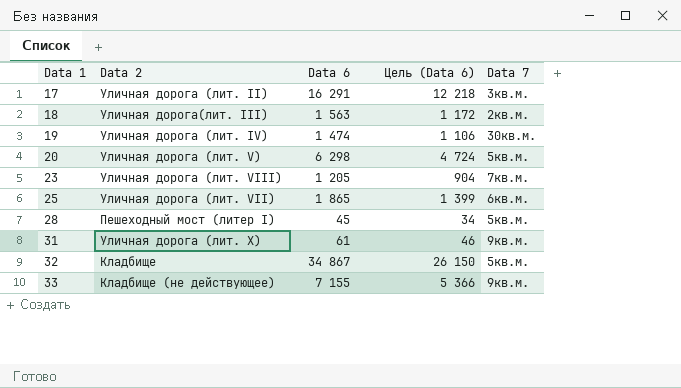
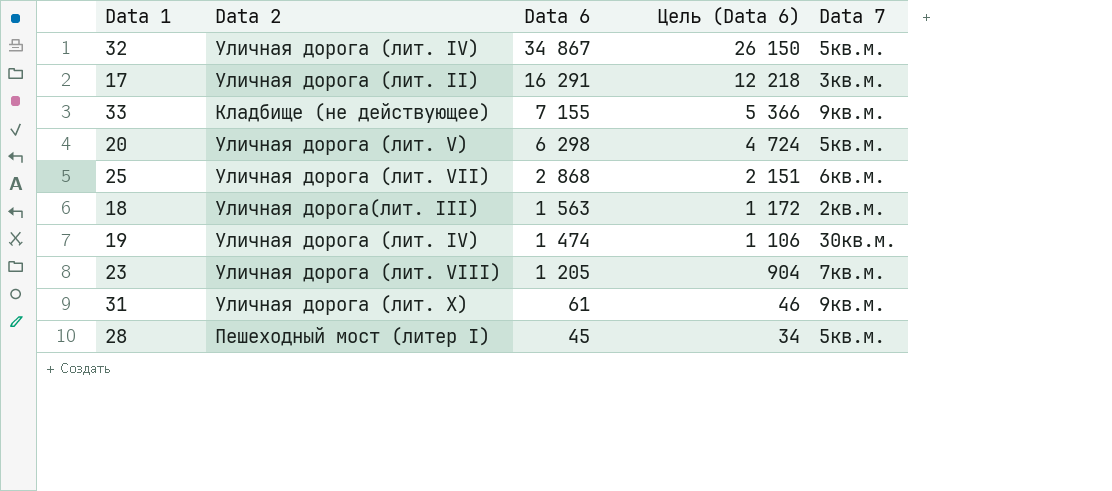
row order: Data 1 ascending -> Data 6 descending
32 | Data 2: Кладбище -> Уличная дорога (лит. IV)
25 | Data 6: 1 865 -> 2 868
25 | Цель (Data 6): 1 399 -> 2 151

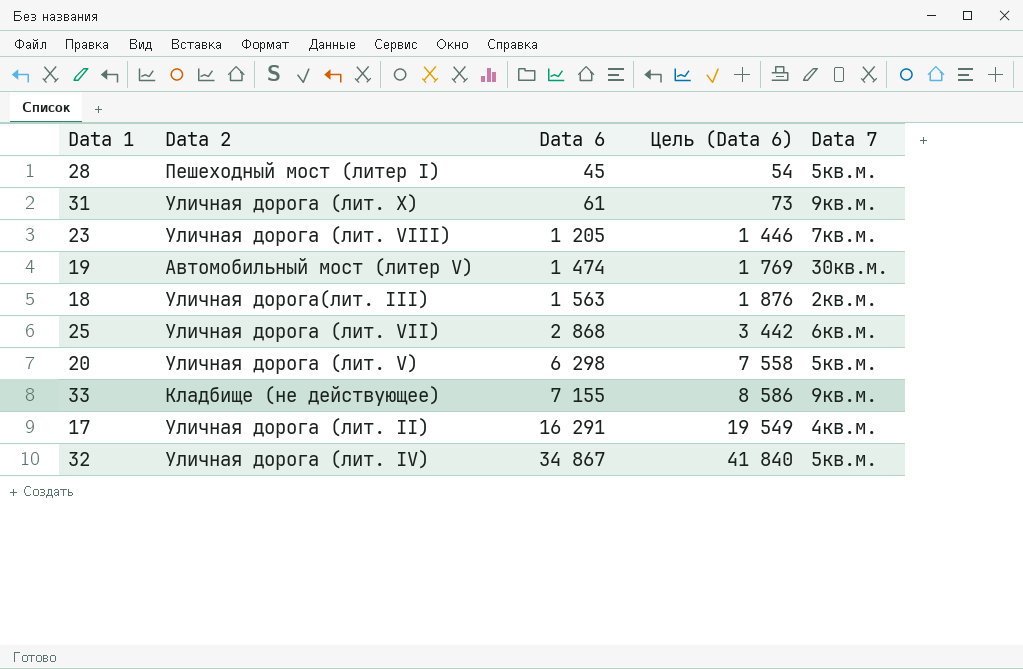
row order: Data 6 descending -> Data 6 ascending
column Цель (Data 6) | formula: [Data 6] * 0,75 -> [Data 6] * 1,2
19 | Data 2: Уличная дорога (лит. IV) -> Автомобильный мост (литер V)
17 | Data 7: 3кв.м. -> 4кв.м.

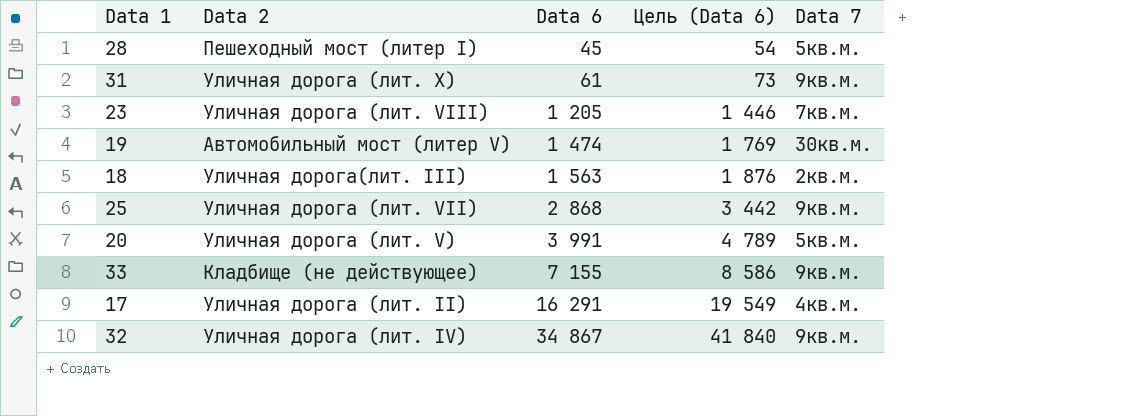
25 | Data 7: 6кв.м. -> 9кв.м.
20 | Data 6: 6 298 -> 3 991
20 | Цель (Data 6): 7 558 -> 4 789
32 | Data 7: 5кв.м. -> 9кв.м.

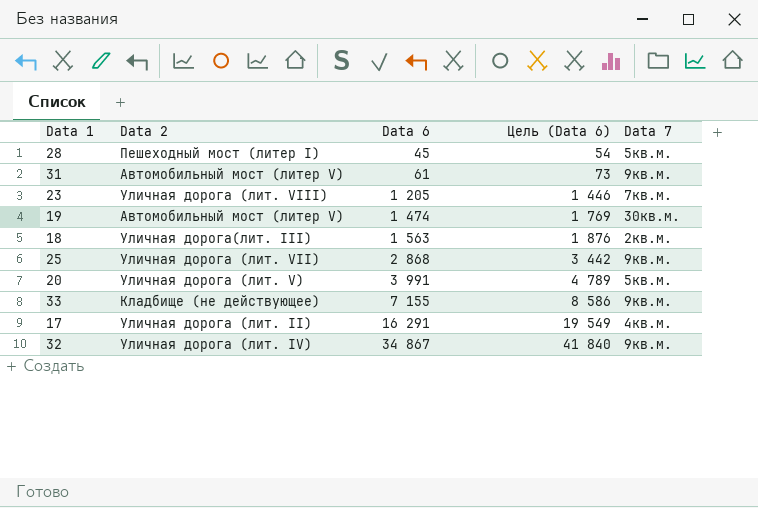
31 | Data 2: Уличная дорога (лит. Х) -> Автомобильный мост (литер V)

